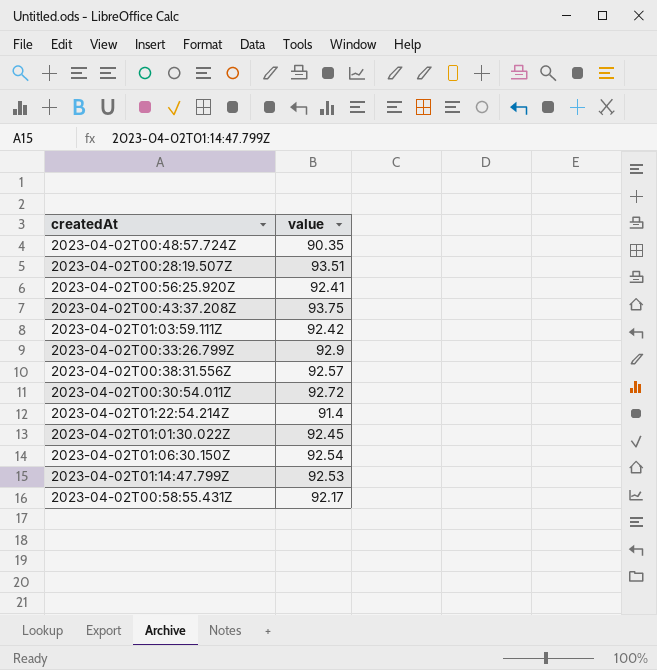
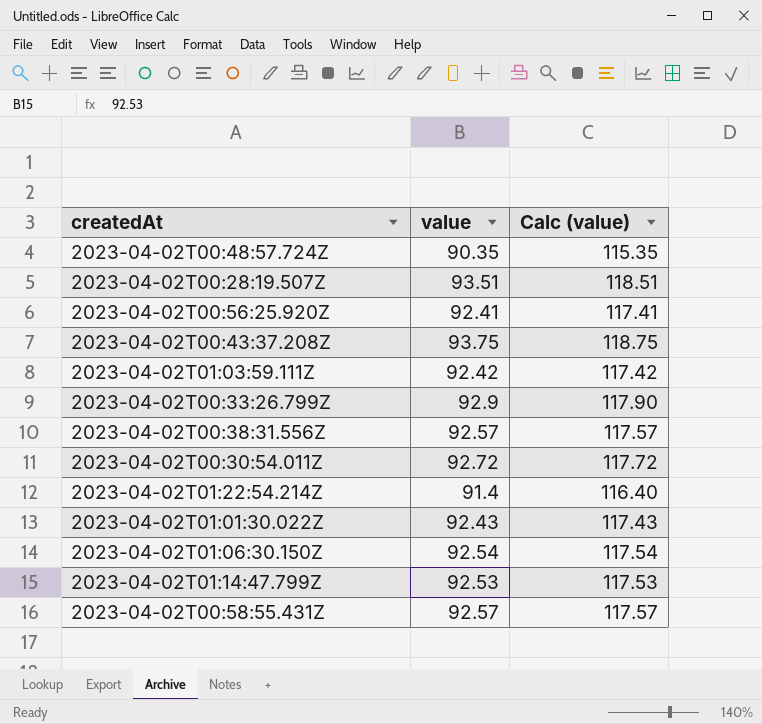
column Calc (value) | formula: none -> [value] + 25
2023-04-02T01:01:30.022Z | value: 92.45 -> 92.43
2023-04-02T00:58:55.431Z | value: 92.17 -> 92.57

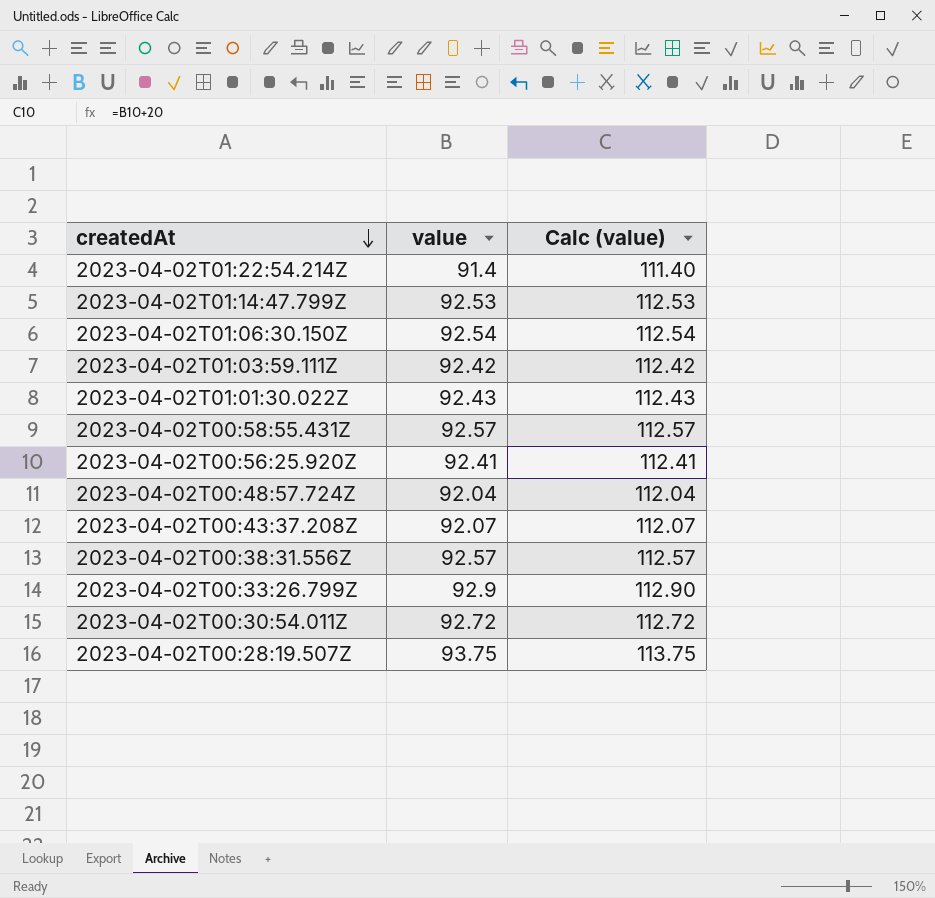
row order: none -> createdAt descending
column Calc (value) | formula: [value] + 25 -> [value] + 20
2023-04-02T00:48:57.724Z | value: 90.35 -> 92.04
2023-04-02T00:43:37.208Z | value: 93.75 -> 92.07
2023-04-02T00:28:19.507Z | value: 93.51 -> 93.75

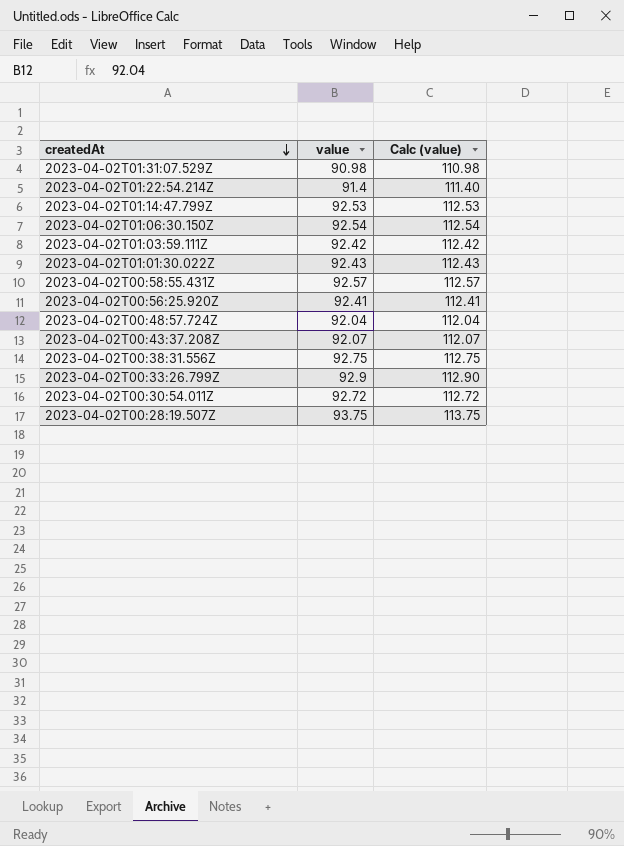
row 2023-04-02T01:31:07.529Z: none -> 90.98 | 110.98
2023-04-02T00:38:31.556Z | value: 92.57 -> 92.75
2023-04-02T00:38:31.556Z | Calc (value): 112.57 -> 112.75

